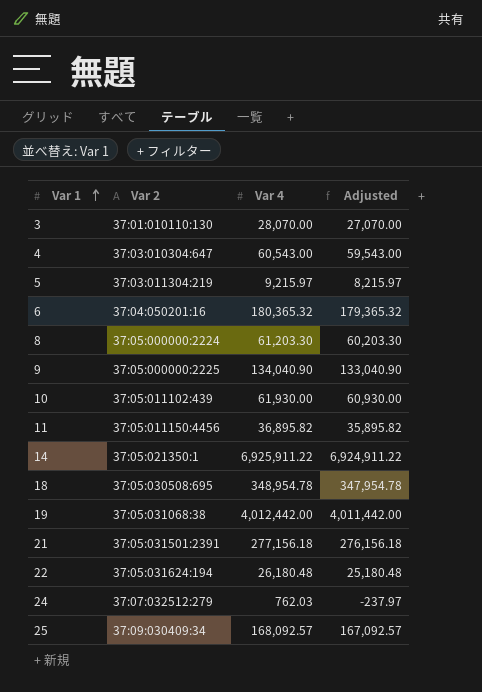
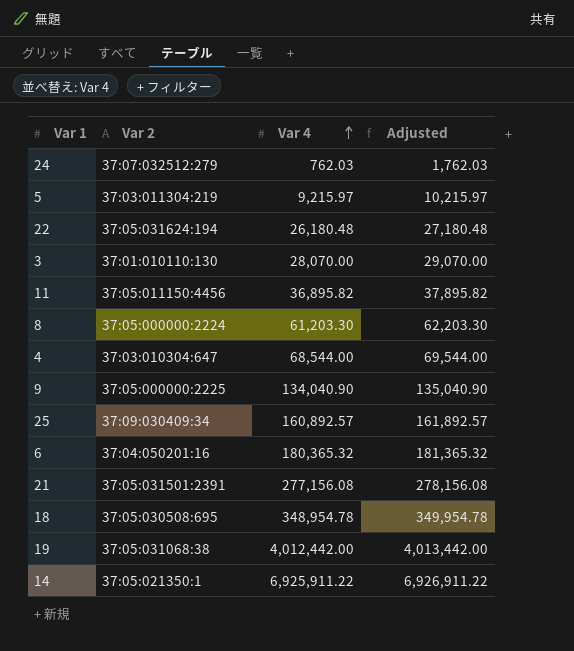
row order: Var 1 ascending -> Var 4 ascending
column Adjusted | formula: [Var 4] - 1000 -> [Var 4] + 1000
row 10: 37:05:011102:439 | 61,930.00 | 60,930.00 -> none
4 | Var 4: 60,543.00 -> 68,544.00
25 | Var 4: 168,092.57 -> 160,892.57
21 | Var 4: 277,156.18 -> 277,156.08

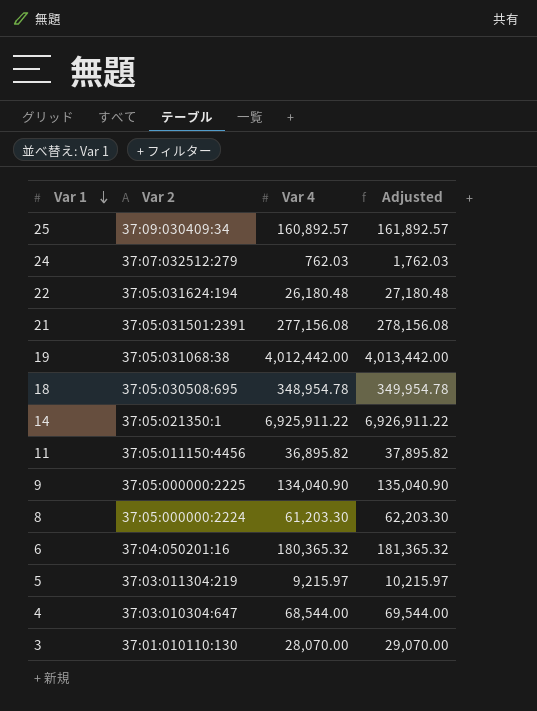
row order: Var 4 ascending -> Var 1 descending

